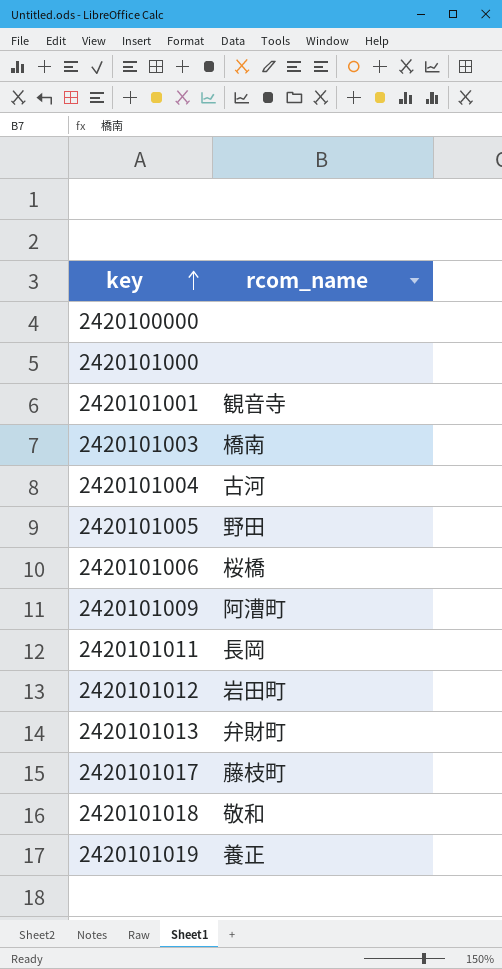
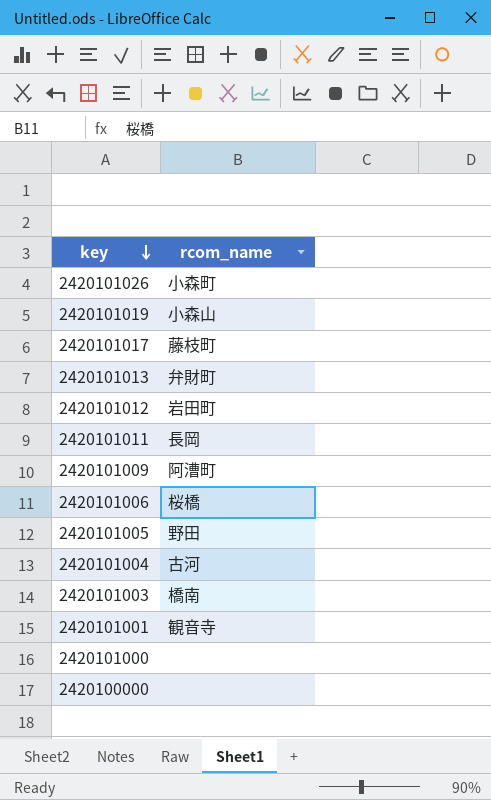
row order: key ascending -> key descending
row 2420101018: 敬和 -> none
row 2420101026: none -> 小森町
2420101019 | rcom_name: 養正 -> 小森山

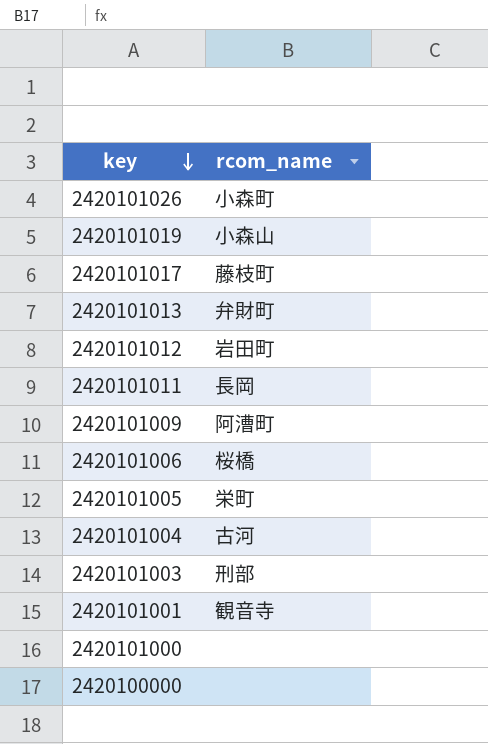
2420101005 | rcom_name: 野田 -> 栄町
2420101003 | rcom_name: 橋南 -> 刑部

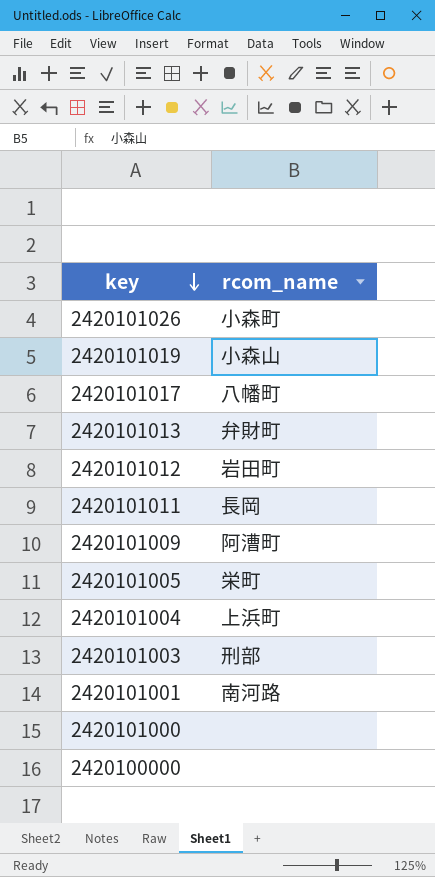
row 2420101006: 桜橋 -> none
2420101017 | rcom_name: 藤枝町 -> 八幡町
2420101004 | rcom_name: 古河 -> 上浜町
2420101001 | rcom_name: 観音寺 -> 南河路

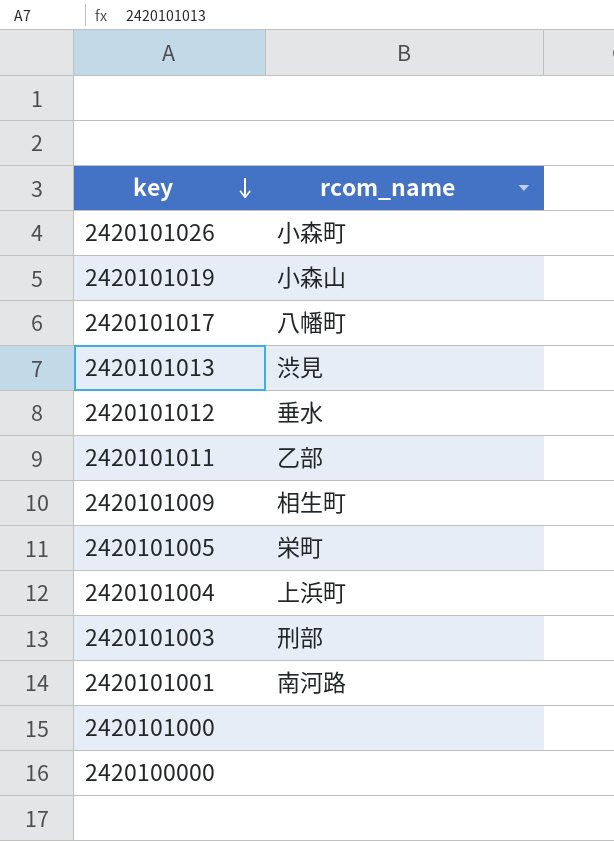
2420101013 | rcom_name: 弁財町 -> 渋見
2420101012 | rcom_name: 岩田町 -> 垂水
2420101011 | rcom_name: 長岡 -> 乙部
2420101009 | rcom_name: 阿漕町 -> 相生町

